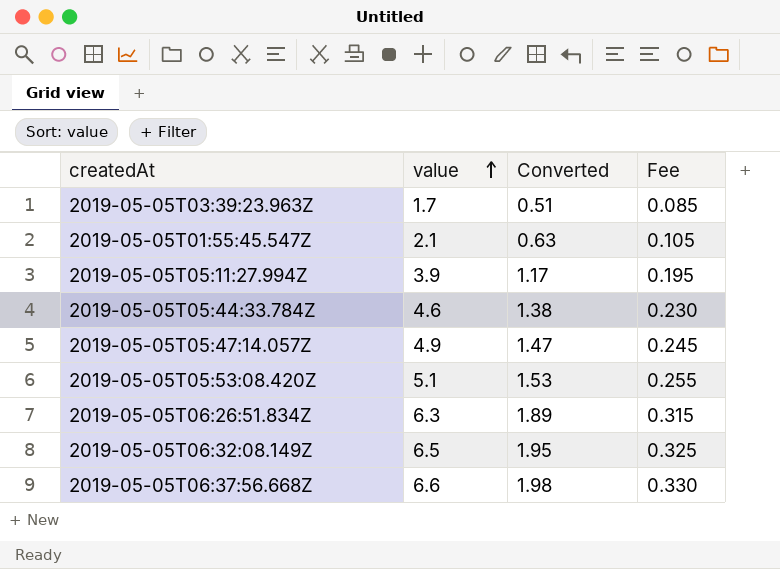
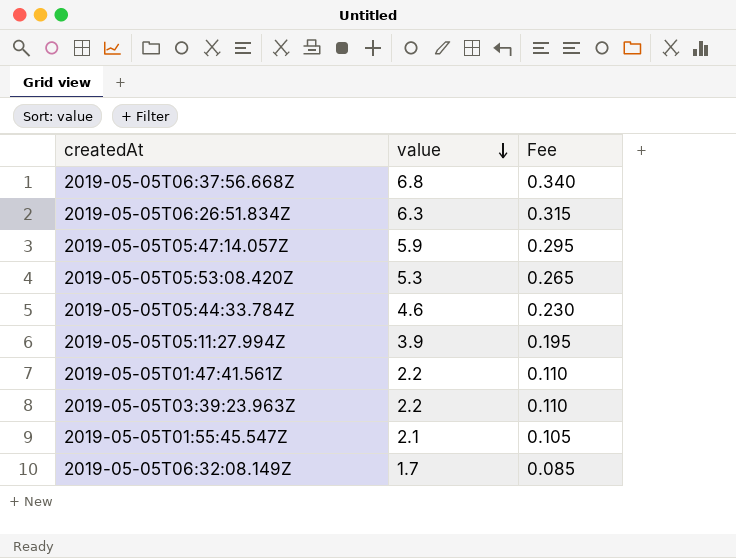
row order: value ascending -> value descending
column Converted | formula: [value] * 0.3 -> none
2019-05-05T06:37:56.668Z | value: 6.6 -> 6.8
2019-05-05T06:37:56.668Z | Fee: 0.330 -> 0.340
2019-05-05T05:47:14.057Z | value: 4.9 -> 5.9
2019-05-05T05:47:14.057Z | Fee: 0.245 -> 0.295
2019-05-05T05:53:08.420Z | value: 5.1 -> 5.3
2019-05-05T05:53:08.420Z | Fee: 0.255 -> 0.265
row 2019-05-05T01:47:41.561Z: none -> 2.2 | 0.110
2019-05-05T03:39:23.963Z | value: 1.7 -> 2.2
2019-05-05T03:39:23.963Z | Fee: 0.085 -> 0.110
2019-05-05T06:32:08.149Z | value: 6.5 -> 1.7
2019-05-05T06:32:08.149Z | Fee: 0.325 -> 0.085

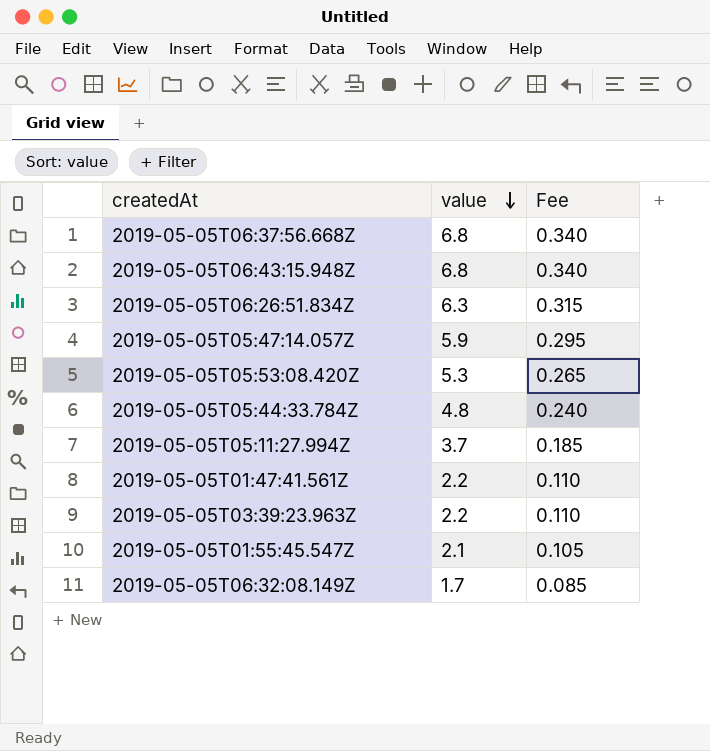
row 2019-05-05T06:43:15.948Z: none -> 6.8 | 0.340
2019-05-05T05:44:33.784Z | value: 4.6 -> 4.8
2019-05-05T05:44:33.784Z | Fee: 0.230 -> 0.240
2019-05-05T05:11:27.994Z | value: 3.9 -> 3.7
2019-05-05T05:11:27.994Z | Fee: 0.195 -> 0.185

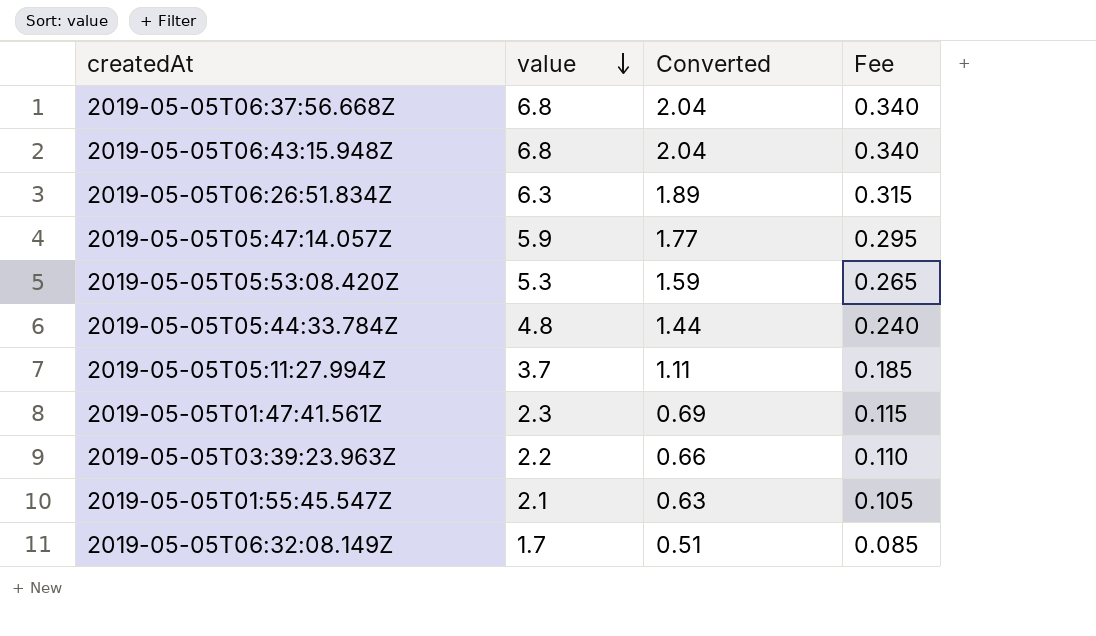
column Converted | formula: none -> [value] * 0.3
2019-05-05T01:47:41.561Z | value: 2.2 -> 2.3
2019-05-05T01:47:41.561Z | Fee: 0.110 -> 0.115

